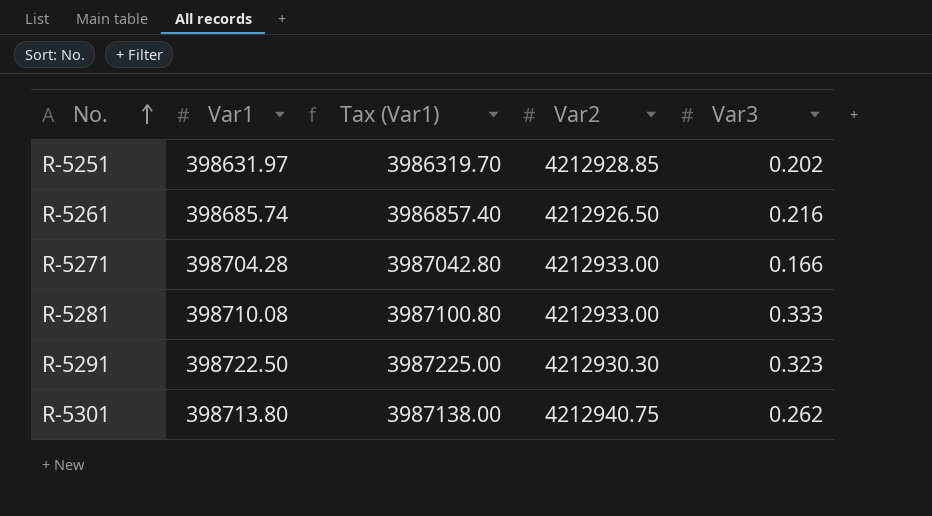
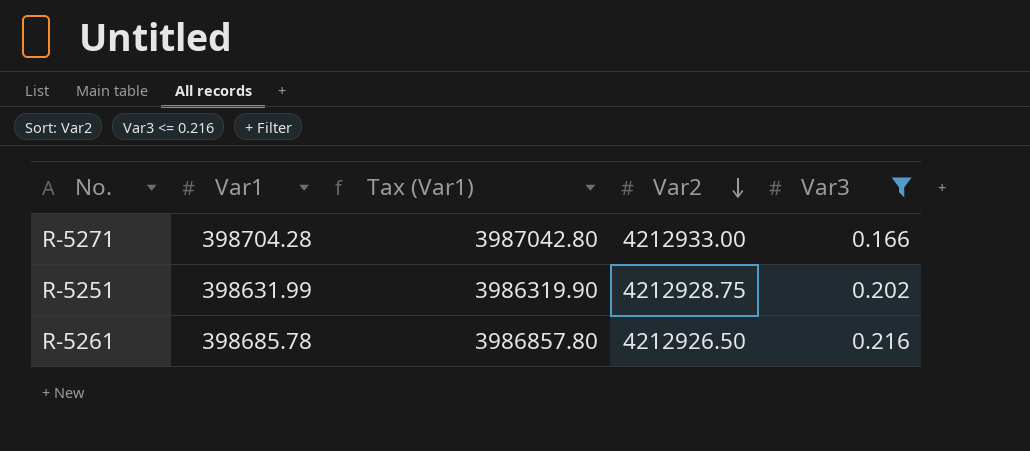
filter: none -> Var3 <= 0.216
row order: No. ascending -> Var2 descending
R-5251 | Var1: 398631.97 -> 398631.99
R-5251 | Tax (Var1): 3986319.70 -> 3986319.90
R-5251 | Var2: 4212928.85 -> 4212928.75
R-5261 | Var1: 398685.74 -> 398685.78
R-5261 | Tax (Var1): 3986857.40 -> 3986857.80

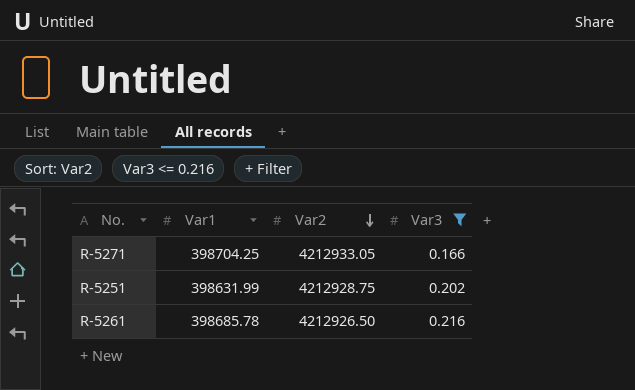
column Tax (Var1) | formula: [Var1] * 10 -> none
R-5271 | Var1: 398704.28 -> 398704.25
R-5271 | Var2: 4212933.00 -> 4212933.05

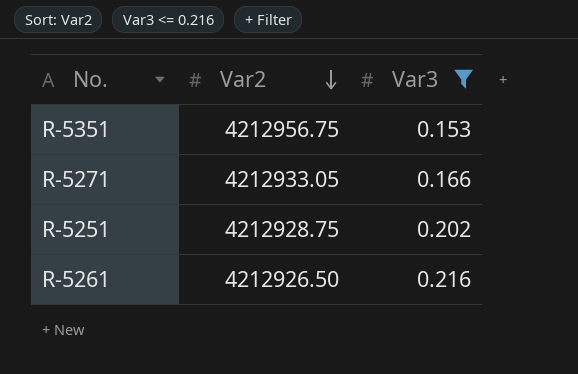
column Var1 | position: 2 -> none
row R-5351: none -> 4212956.75 | 0.153

